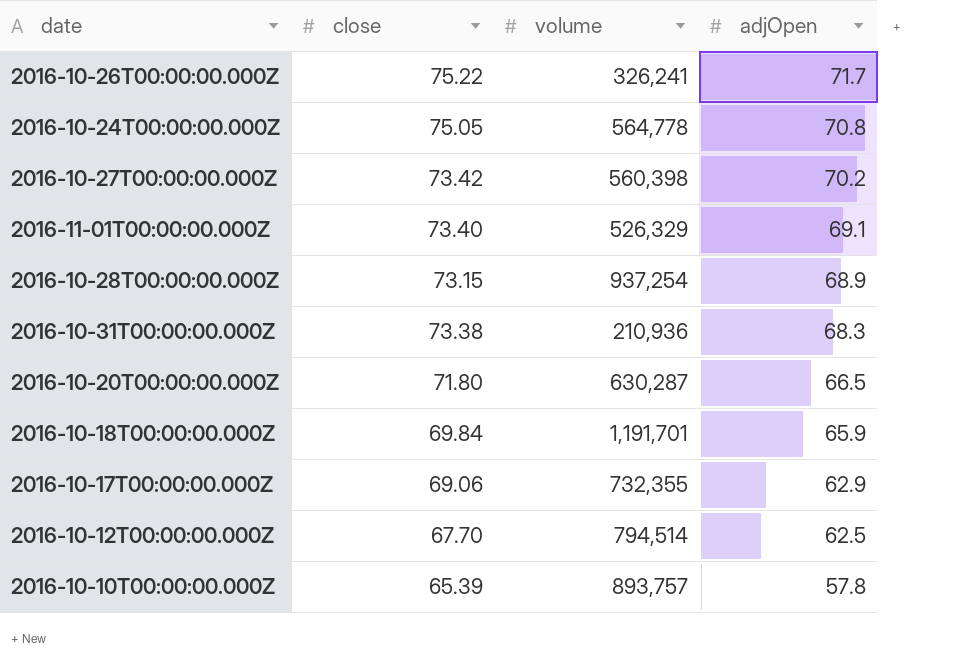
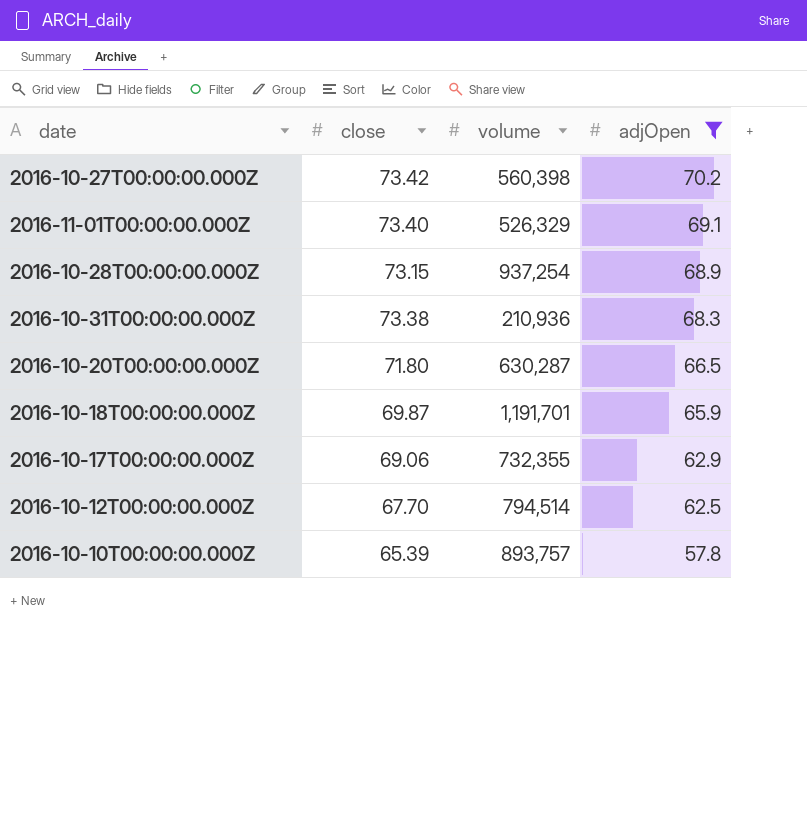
filter: none -> adjOpen <= 70.2
2016-10-18T00:00:00.000Z | close: 69.84 -> 69.87

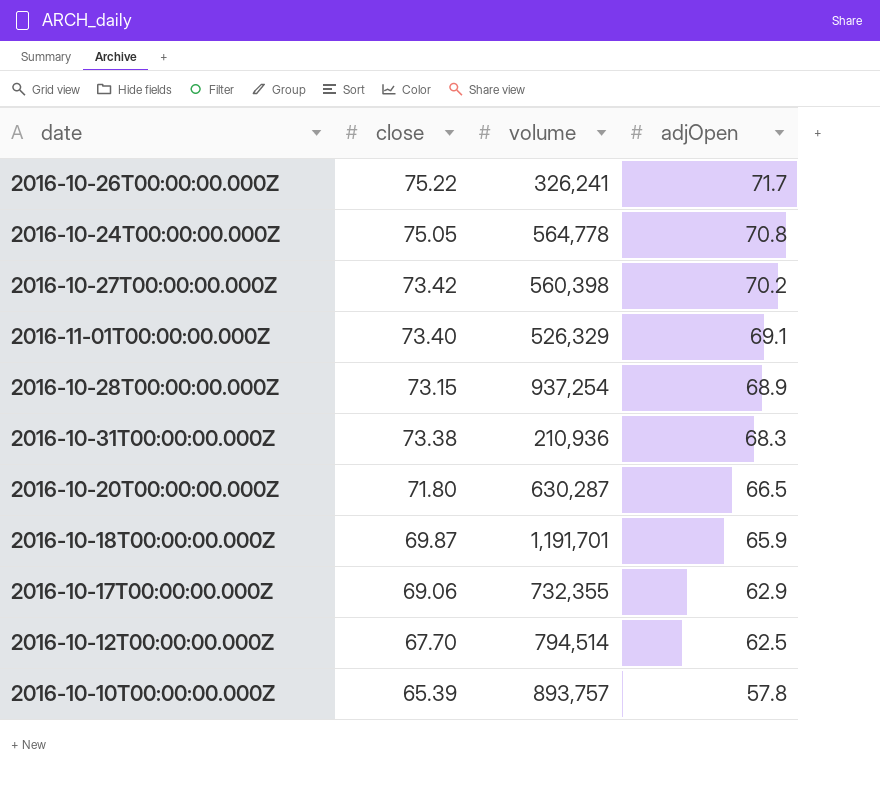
filter: adjOpen <= 70.2 -> none

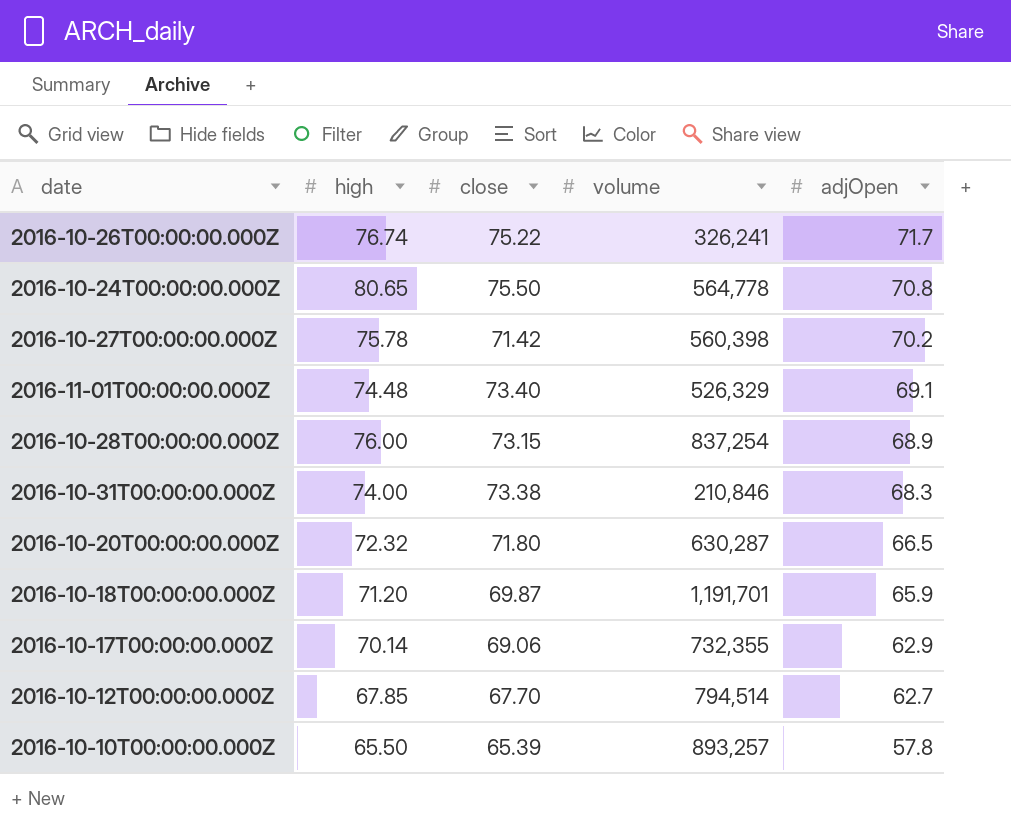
column high | position: none -> 2
2016-10-24T00:00:00.000Z | close: 75.05 -> 75.50
2016-10-27T00:00:00.000Z | close: 73.42 -> 71.42
2016-10-28T00:00:00.000Z | volume: 937,254 -> 837,254
2016-10-31T00:00:00.000Z | volume: 210,936 -> 210,846
2016-10-12T00:00:00.000Z | adjOpen: 62.5 -> 62.7
2016-10-10T00:00:00.000Z | volume: 893,757 -> 893,257

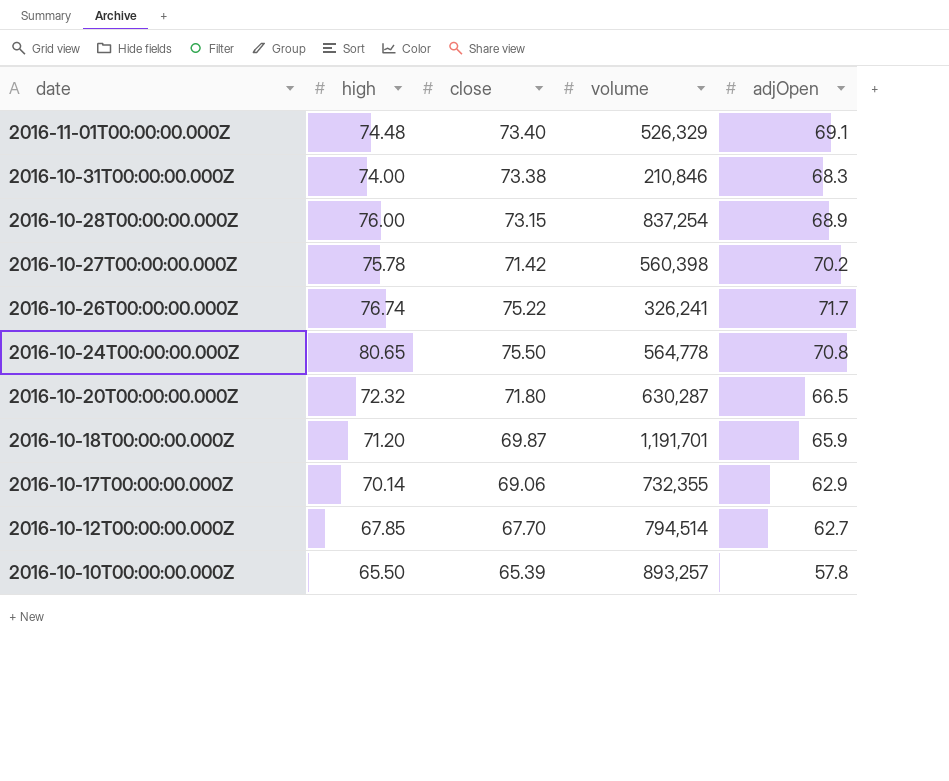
row order: adjOpen descending -> date descending

